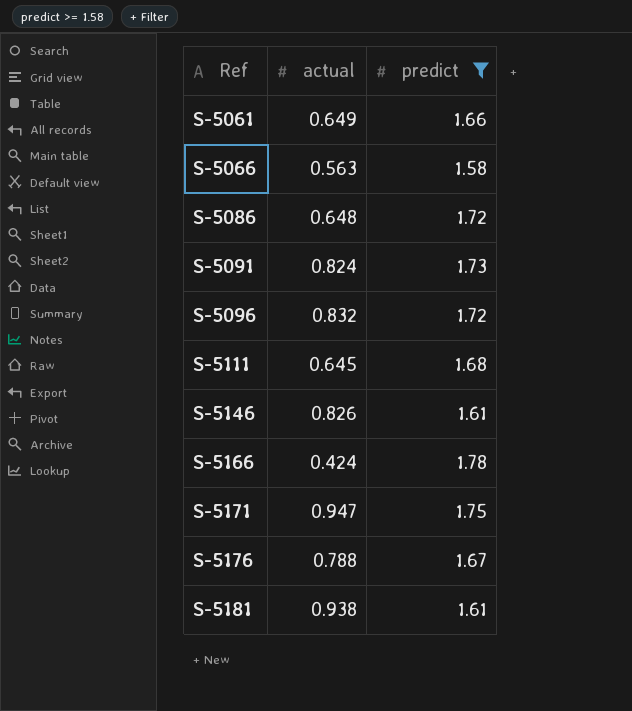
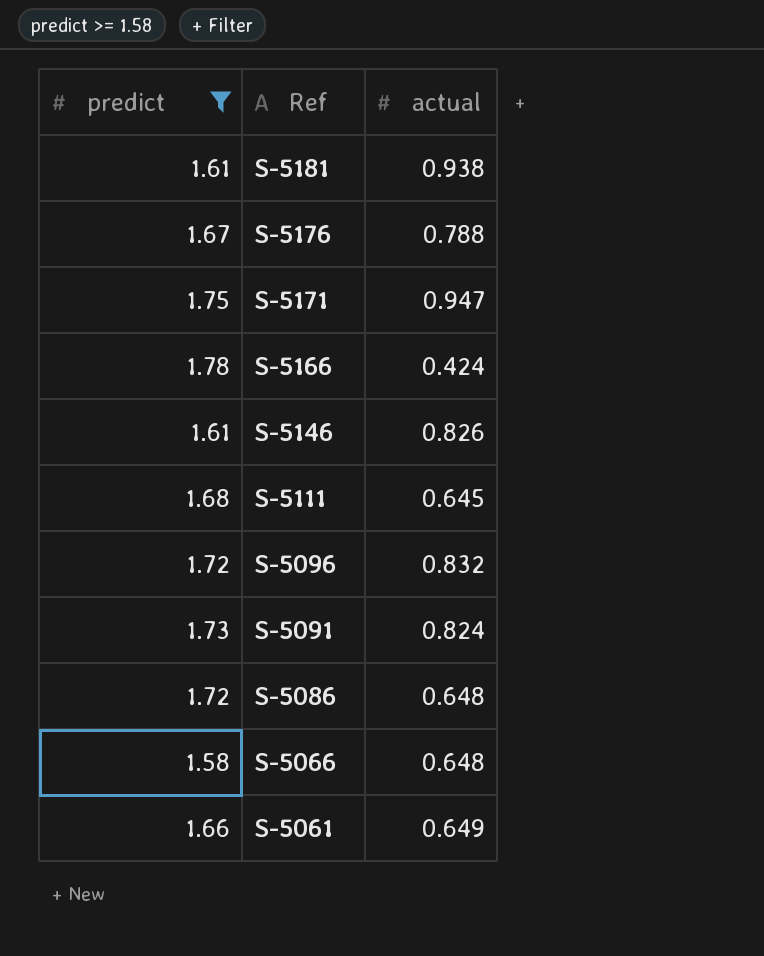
row order: Ref ascending -> Ref descending
column predict | position: 3 -> 1
S-5066 | actual: 0.563 -> 0.648

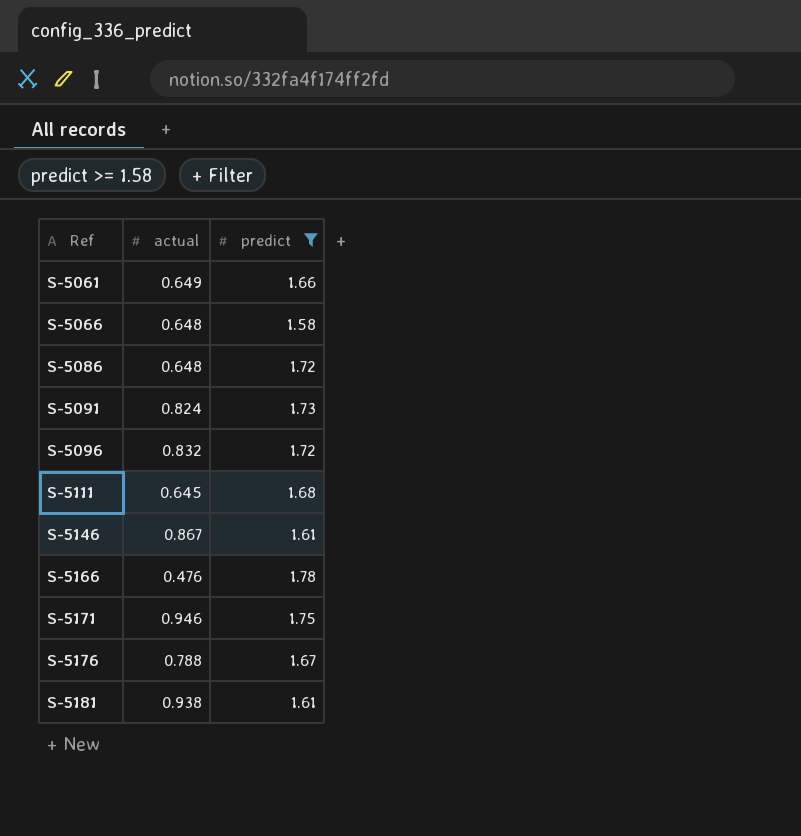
row order: Ref descending -> Ref ascending
column predict | position: 1 -> 3
S-5146 | actual: 0.826 -> 0.867
S-5166 | actual: 0.424 -> 0.476
S-5171 | actual: 0.947 -> 0.946

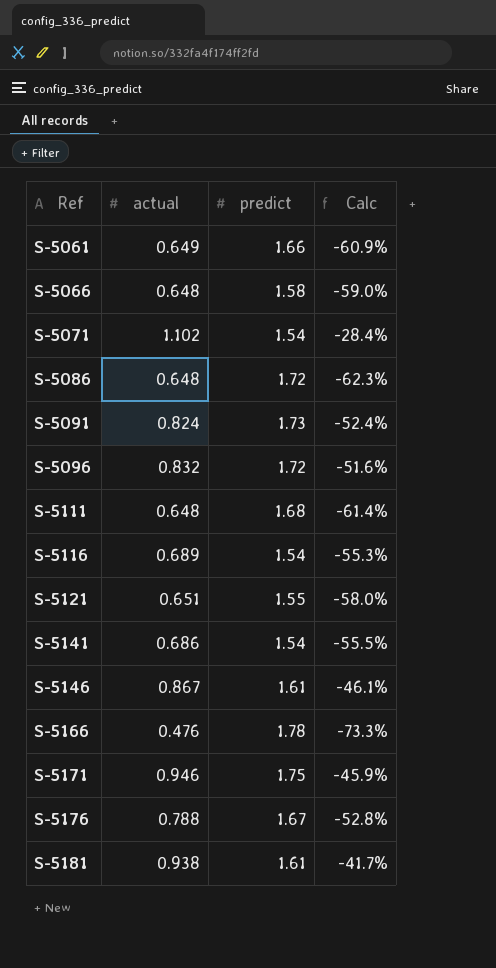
filter: predict >= 1.58 -> none
column Calc | formula: none -> ([actual] - [predict]) / [predict]
S-5111 | actual: 0.645 -> 0.648

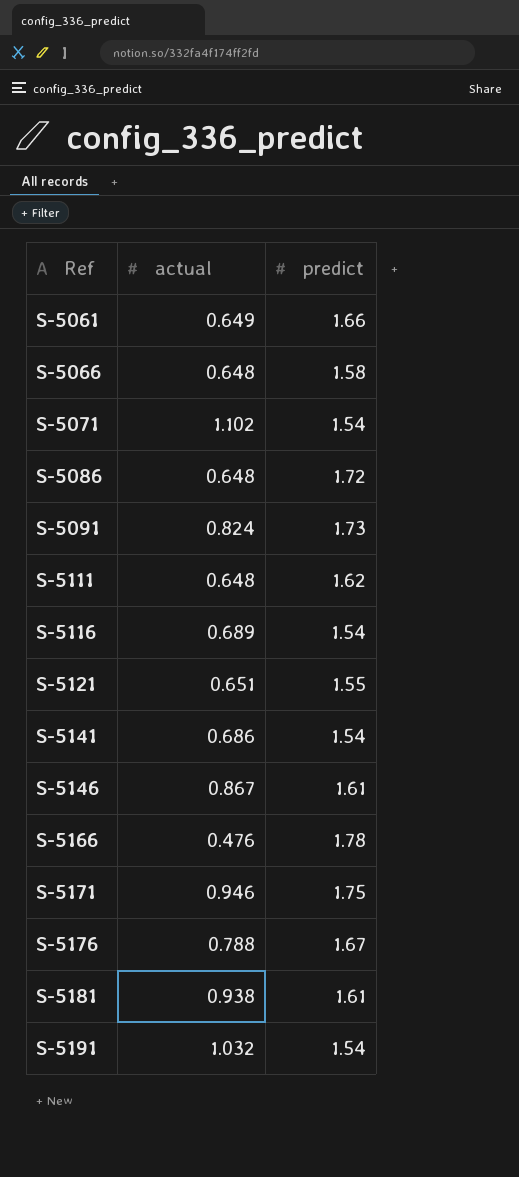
column Calc | formula: ([actual] - [predict]) / [predict] -> none
row S-5096: 0.832 | 1.72 | -51.6% -> none
S-5111 | predict: 1.68 -> 1.62
row S-5191: none -> 1.032 | 1.54

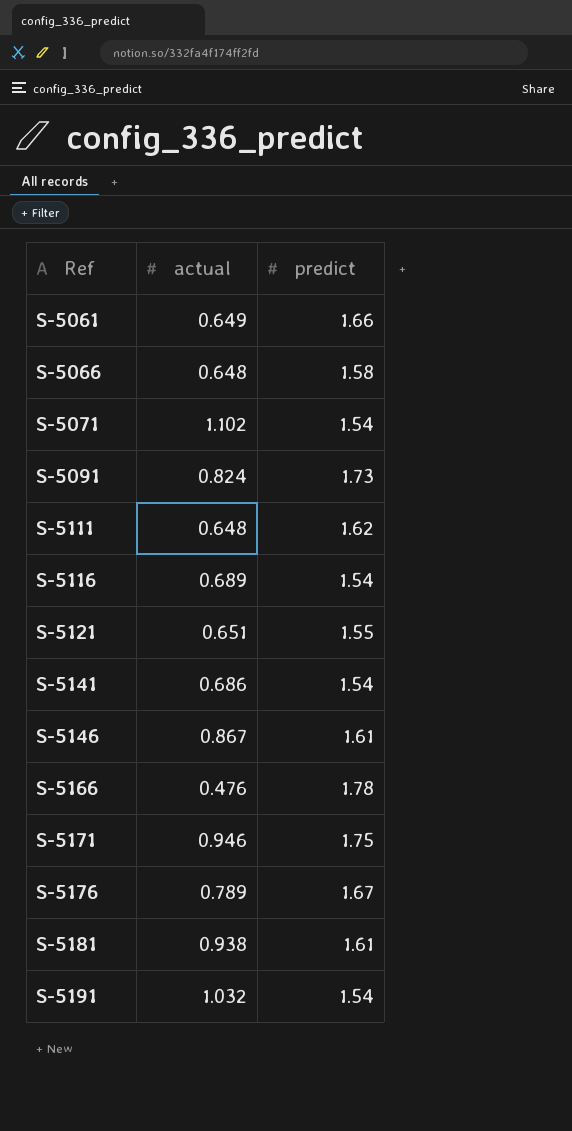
row S-5086: 0.648 | 1.72 -> none
S-5176 | actual: 0.788 -> 0.789

